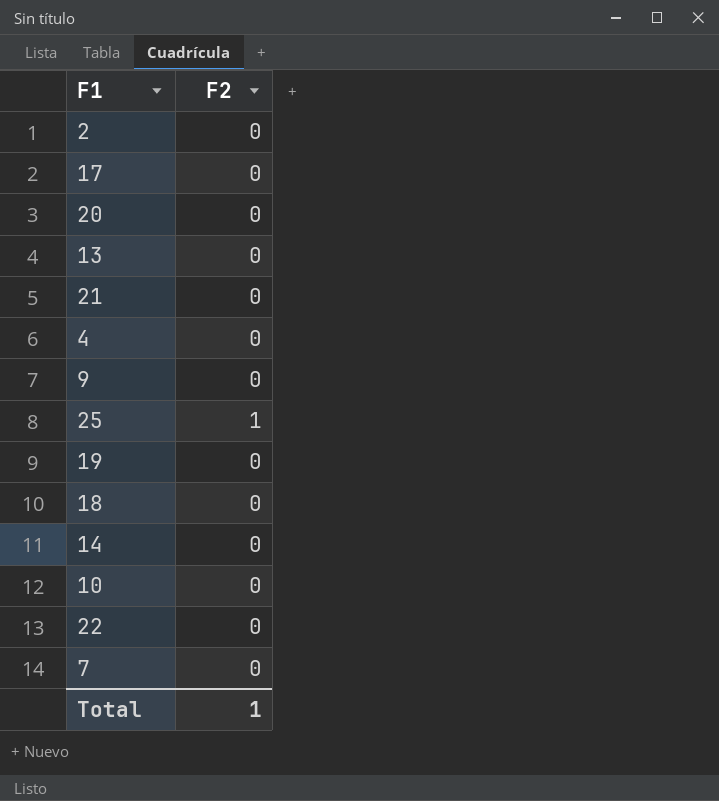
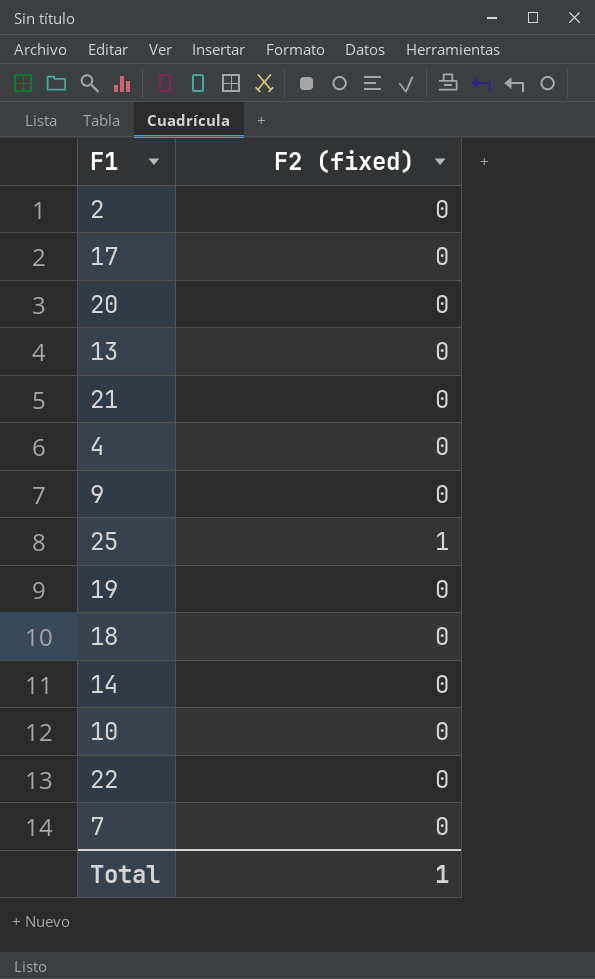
column name: F2 -> F2 (fixed)

